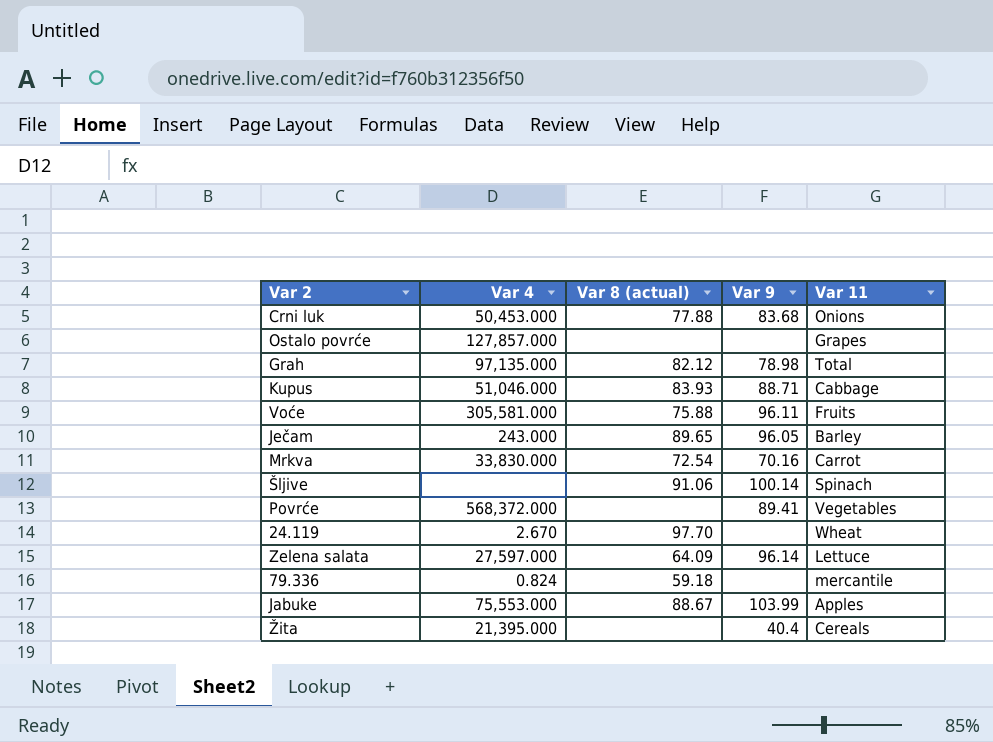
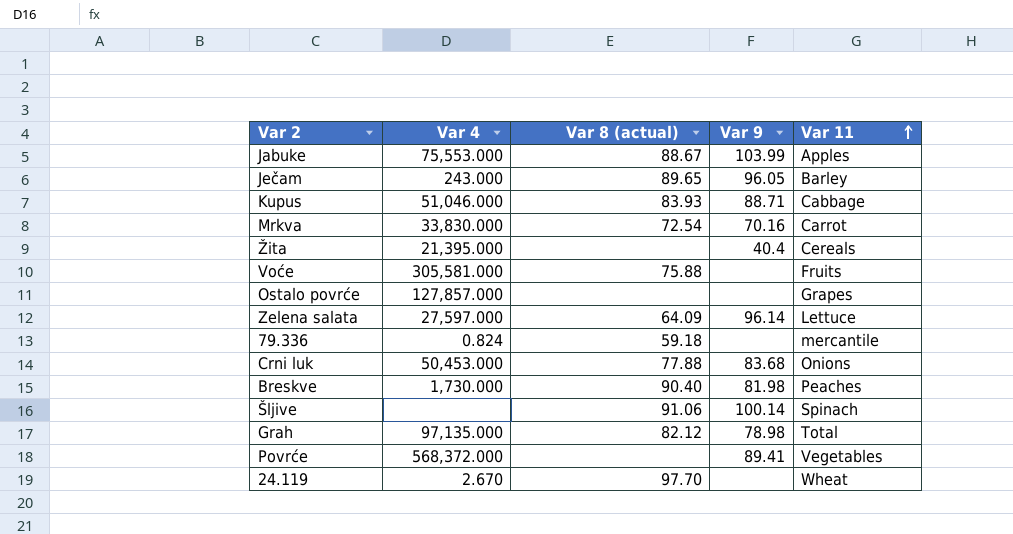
row order: none -> Var 11 ascending
Voće | Var 9: 96.11 -> none
row Breskve: none -> 1,730.000 | 90.40 | 81.98 | Peaches

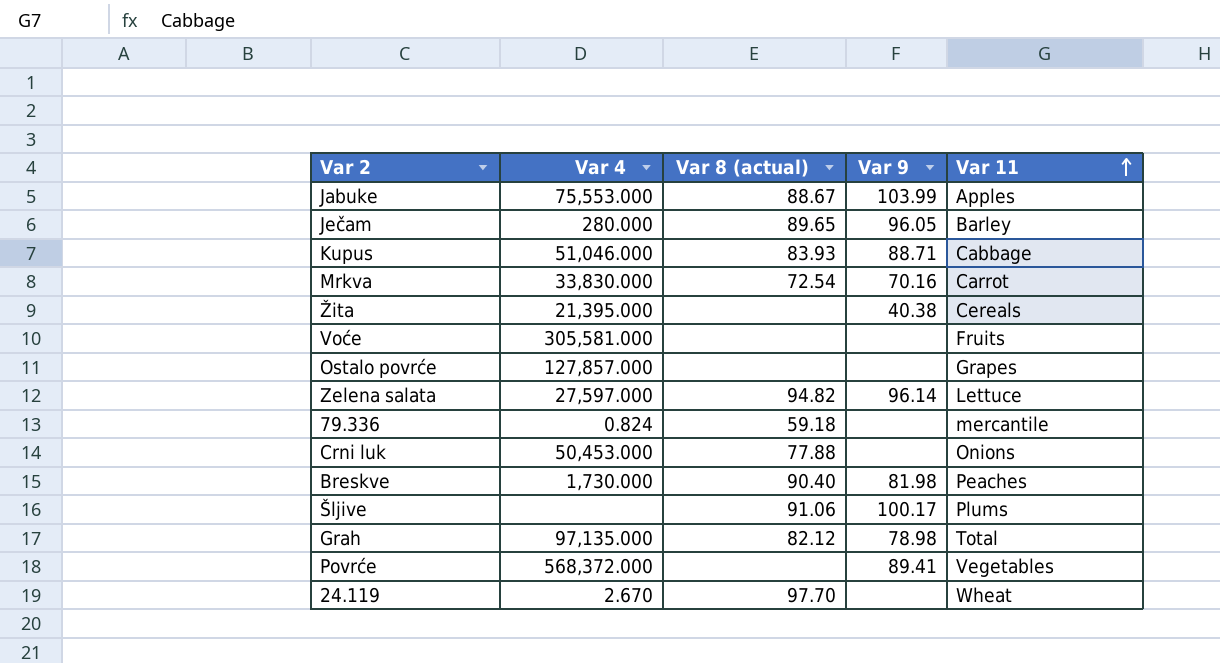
Ječam | Var 4: 243.000 -> 280.000
Žita | Var 9: 40.4 -> 40.38
Voće | Var 8 (actual): 75.88 -> none
Zelena salata | Var 8 (actual): 64.09 -> 94.82
Crni luk | Var 9: 83.68 -> none
Šljive | Var 9: 100.14 -> 100.17
Šljive | Var 11: Spinach -> Plums

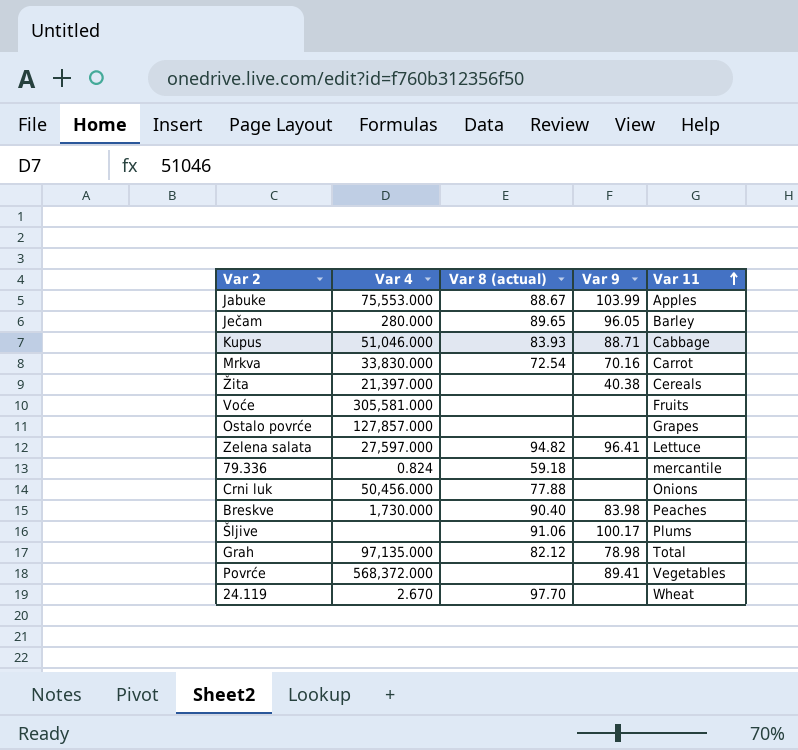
Žita | Var 4: 21,395.000 -> 21,397.000
Zelena salata | Var 9: 96.14 -> 96.41
Crni luk | Var 4: 50,453.000 -> 50,456.000
Breskve | Var 9: 81.98 -> 83.98

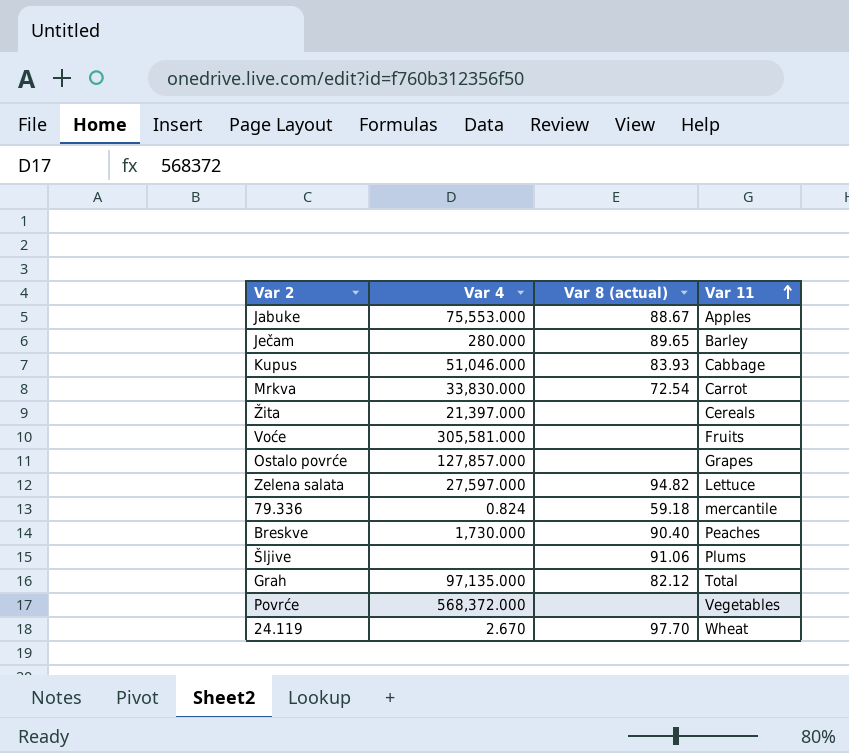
column Var 9 | position: 4 -> none
row Crni luk: 50,456.000 | 77.88 | none | Onions -> none

